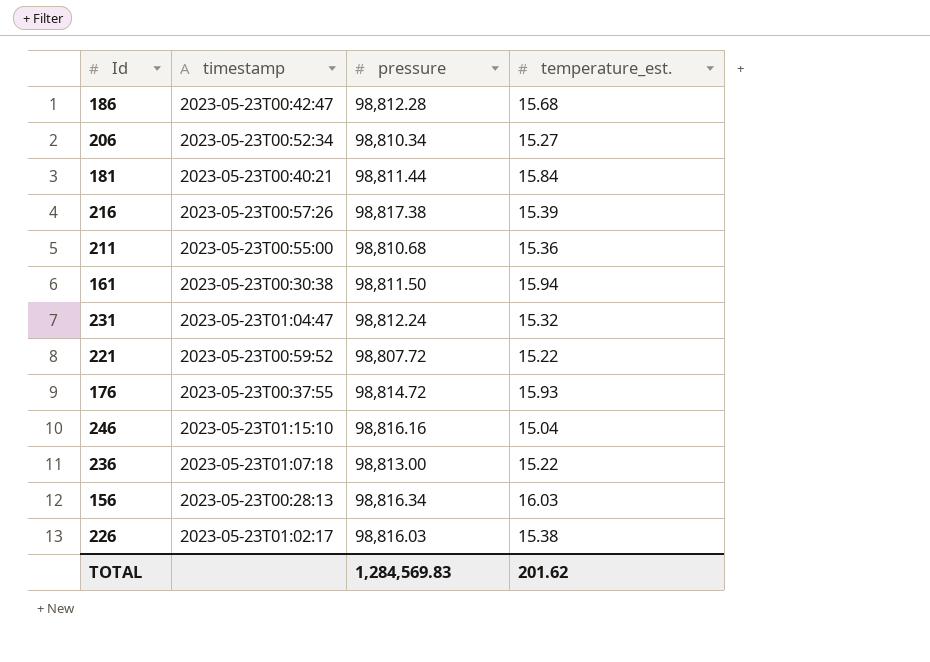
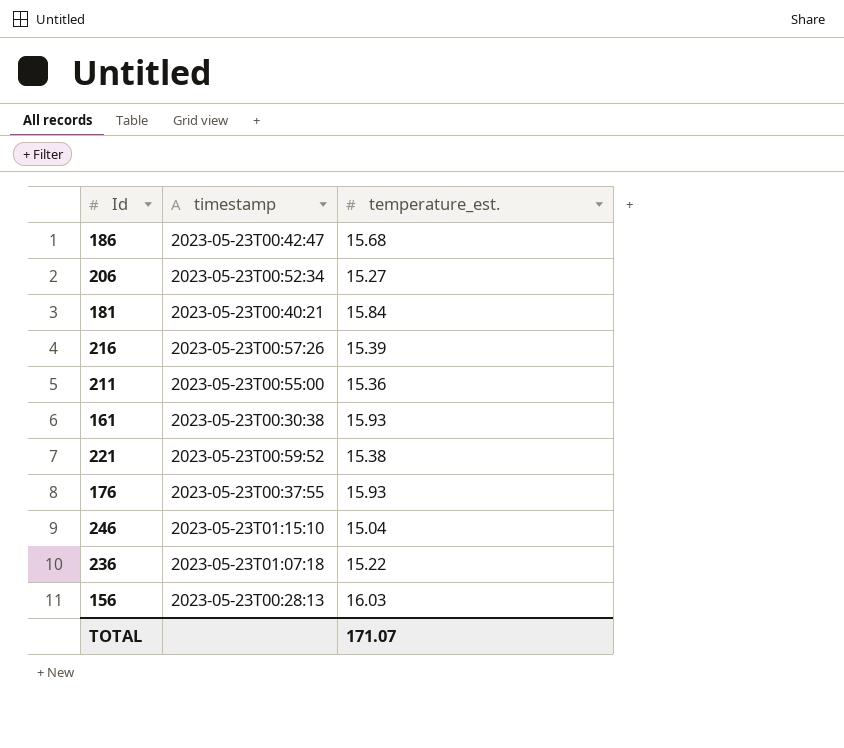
column pressure | position: 3 -> none
row 231: 2023-05-23T01:04:47 | 98,812.24 | 15.32 -> none
row 226: 2023-05-23T01:02:17 | 98,816.03 | 15.38 -> none
161 | temperature_est.: 15.94 -> 15.93
221 | temperature_est.: 15.22 -> 15.38
TOTAL | temperature_est.: 201.62 -> 171.07

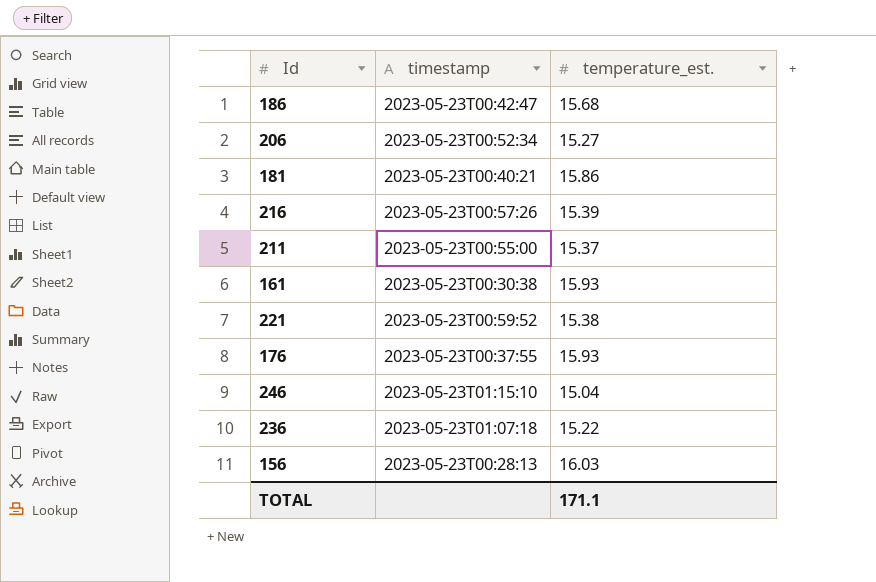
181 | temperature_est.: 15.84 -> 15.86
211 | temperature_est.: 15.36 -> 15.37
TOTAL | temperature_est.: 171.07 -> 171.1

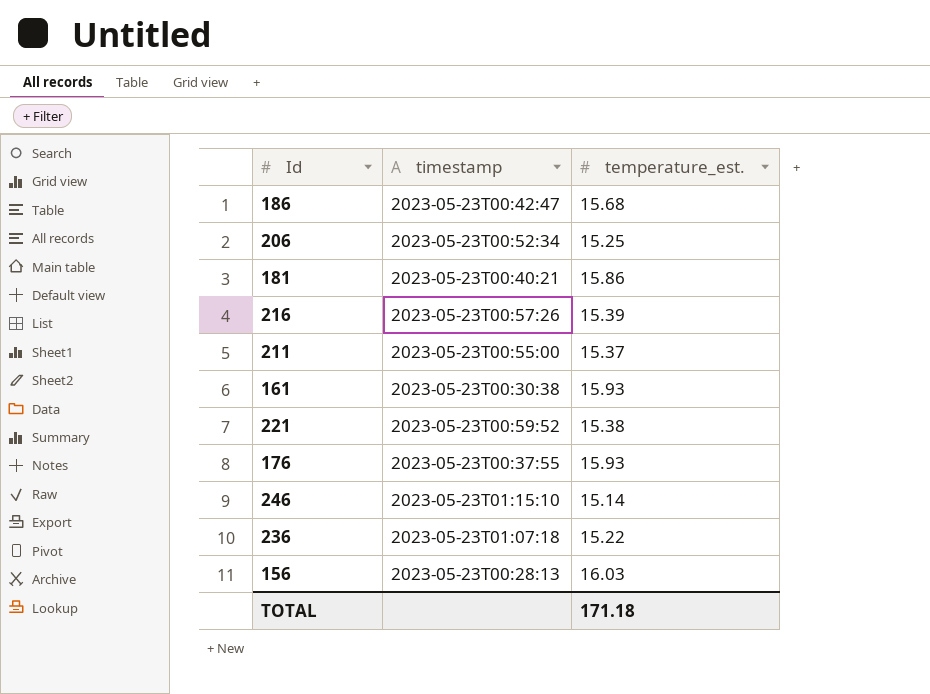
206 | temperature_est.: 15.27 -> 15.25
246 | temperature_est.: 15.04 -> 15.14
TOTAL | temperature_est.: 171.1 -> 171.18

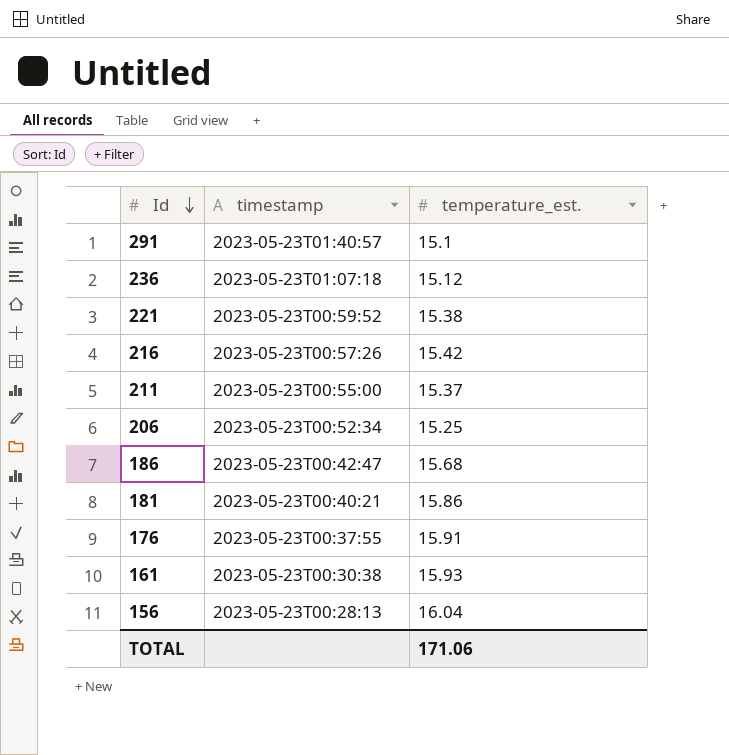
row order: none -> Id descending
row 246: 2023-05-23T01:15:10 | 15.14 -> none
row 291: none -> 2023-05-23T01:40:57 | 15.1
236 | temperature_est.: 15.22 -> 15.12
216 | temperature_est.: 15.39 -> 15.42
176 | temperature_est.: 15.93 -> 15.91
156 | temperature_est.: 16.03 -> 16.04
TOTAL | temperature_est.: 171.18 -> 171.06

